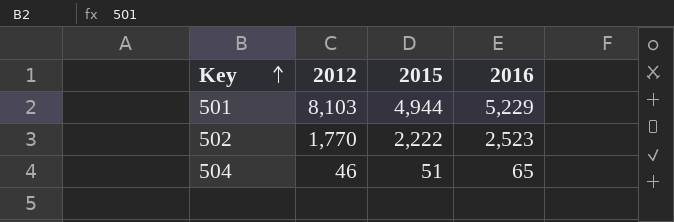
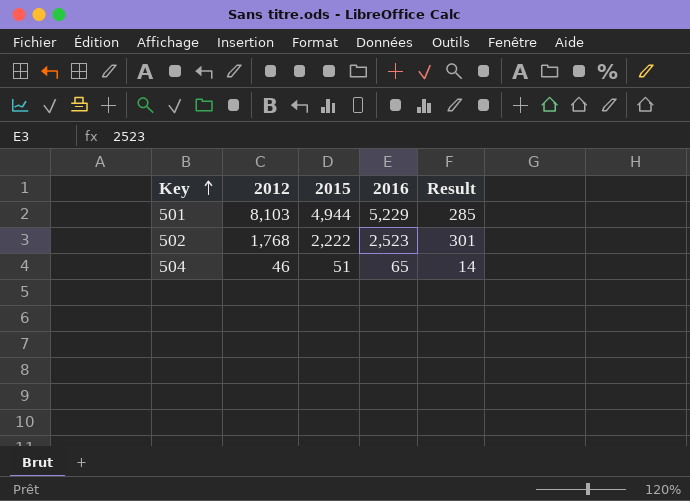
column Result | formula: none -> [2016] - [2015]
502 | 2012: 1,770 -> 1,768

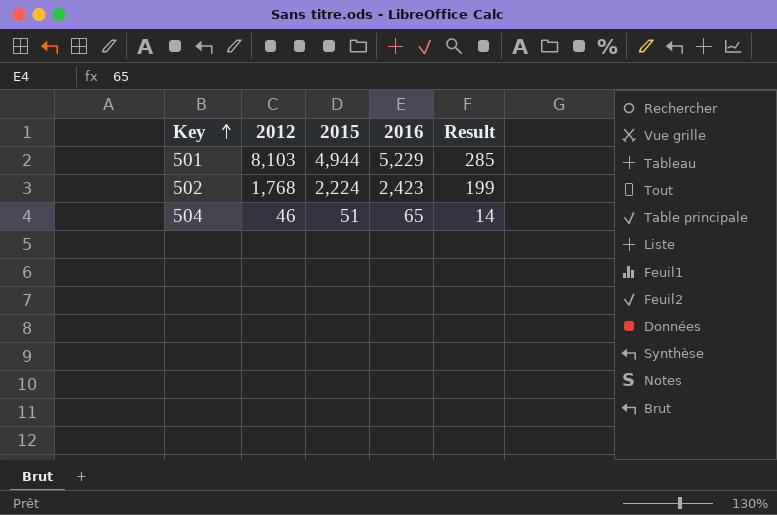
502 | 2015: 2,222 -> 2,224
502 | 2016: 2,523 -> 2,423
502 | Result: 301 -> 199

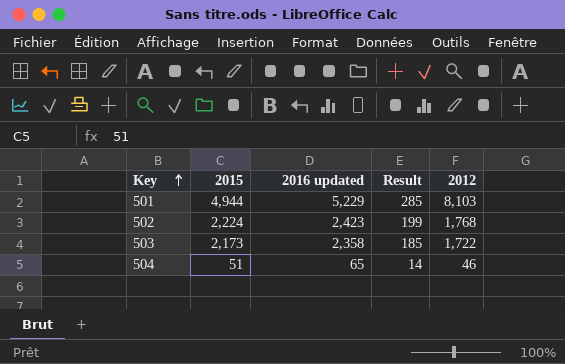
column name: 2016 -> 2016 updated
column 2012 | position: 2 -> 5
row 503: none -> 2,173 | 2,358 | 185 | 1,722

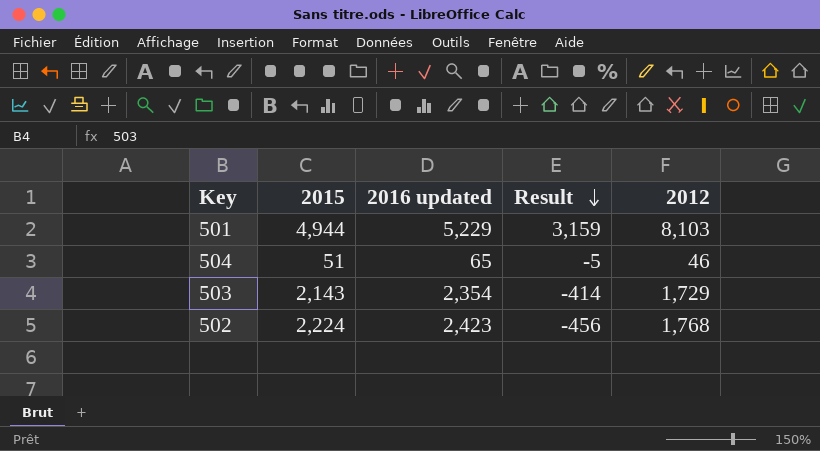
row order: Key ascending -> Result descending
column Result | formula: [2016 updated] - [2015] -> [2012] - [2015]
503 | 2015: 2,173 -> 2,143
503 | 2016 updated: 2,358 -> 2,354
503 | 2012: 1,722 -> 1,729

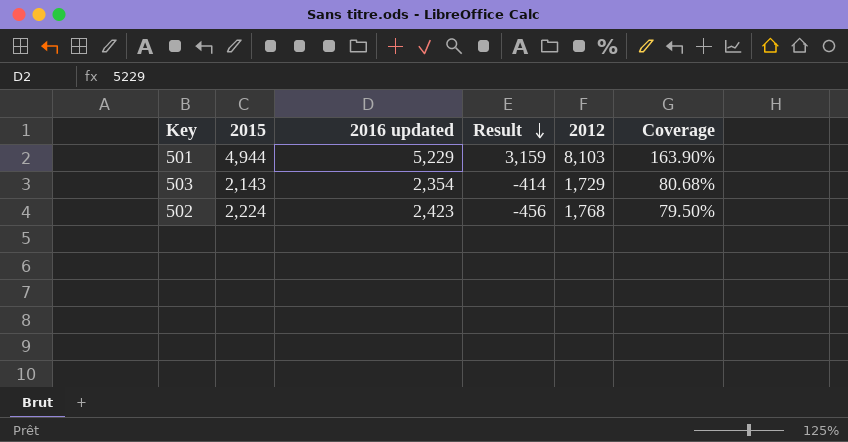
column Coverage | formula: none -> [2012] / [2015]
row 504: 51 | 65 | -5 | 46 -> none

